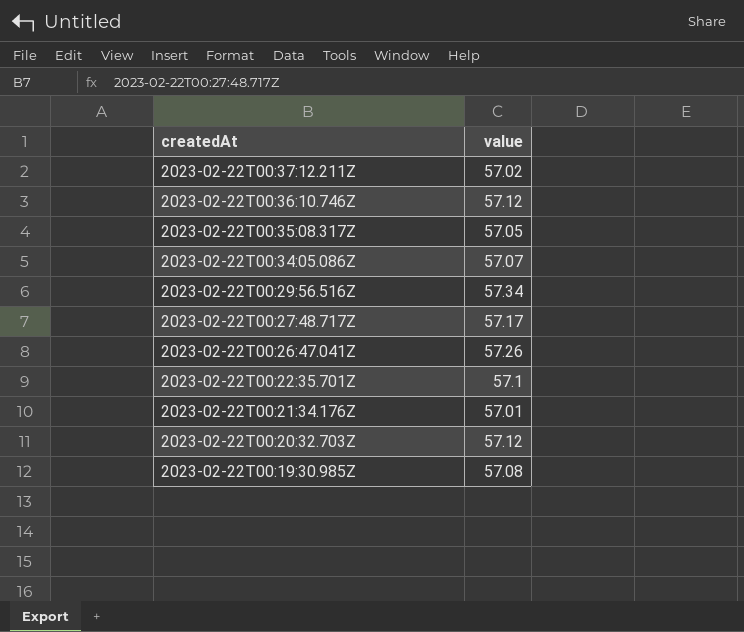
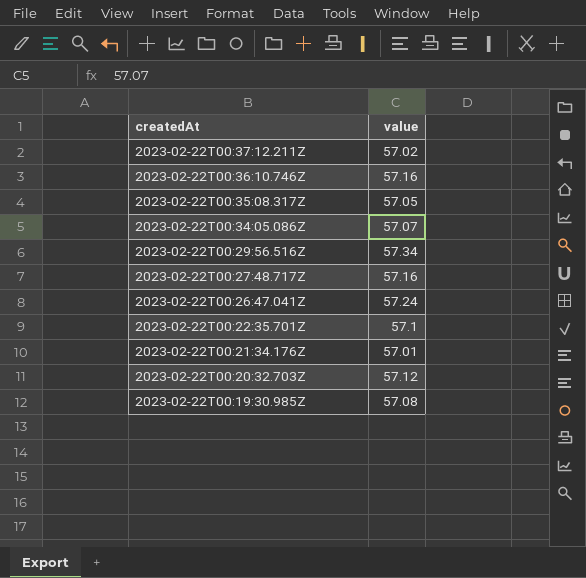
2023-02-22T00:36:10.746Z | value: 57.12 -> 57.16
2023-02-22T00:27:48.717Z | value: 57.17 -> 57.16
2023-02-22T00:26:47.041Z | value: 57.26 -> 57.24

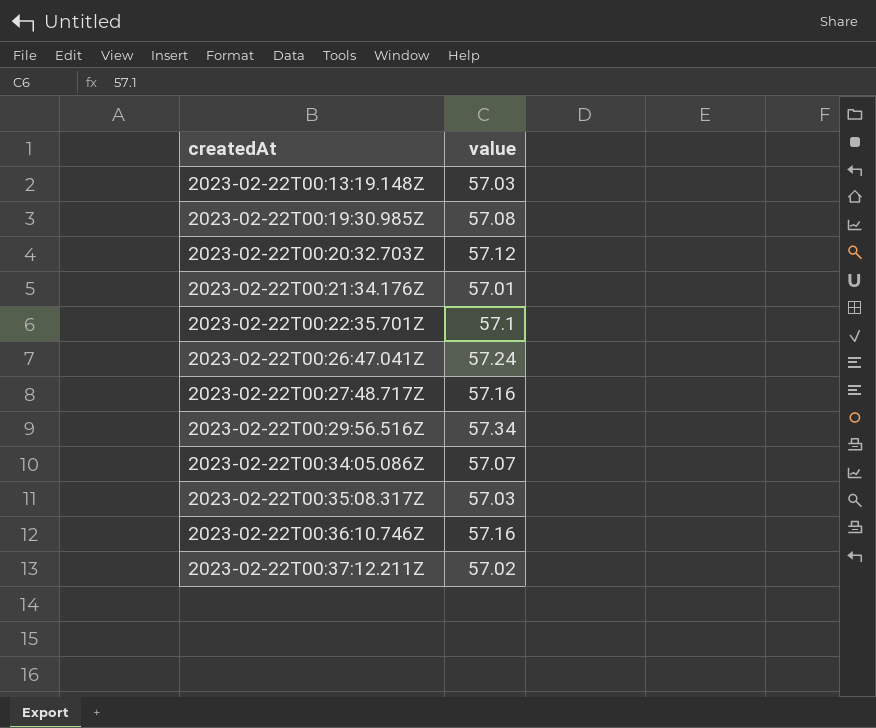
row order: createdAt descending -> createdAt ascending
row 2023-02-22T00:13:19.148Z: none -> 57.03
2023-02-22T00:35:08.317Z | value: 57.05 -> 57.03

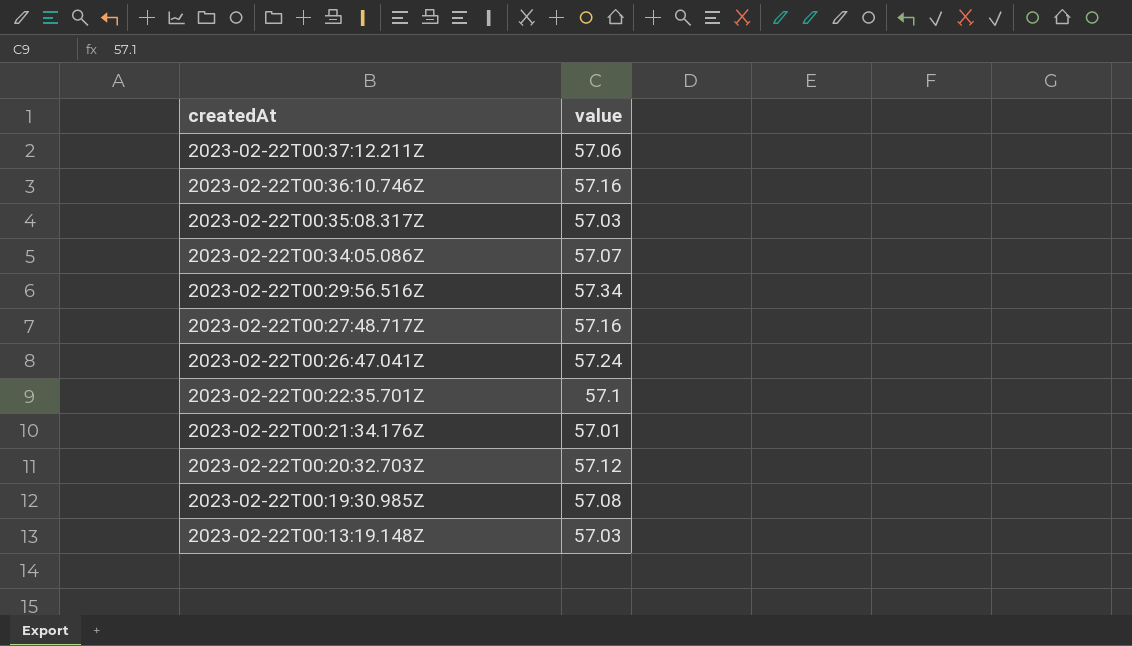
row order: createdAt ascending -> createdAt descending
2023-02-22T00:37:12.211Z | value: 57.02 -> 57.06

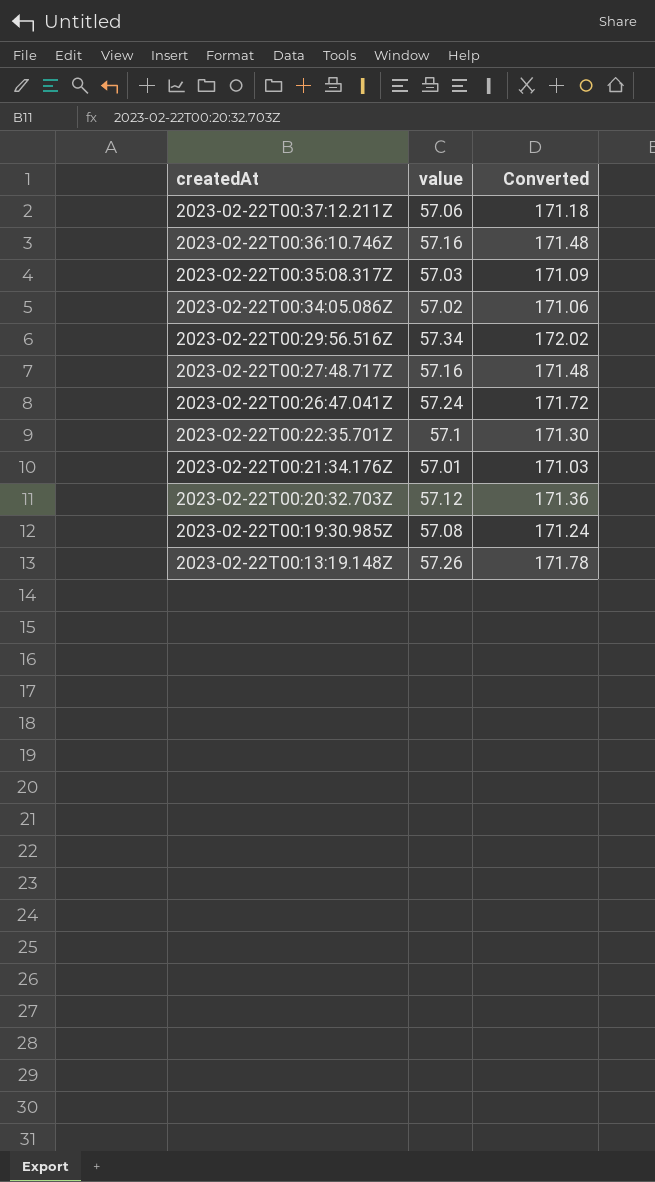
column Converted | formula: none -> [value] * 3
2023-02-22T00:34:05.086Z | value: 57.07 -> 57.02
2023-02-22T00:13:19.148Z | value: 57.03 -> 57.26

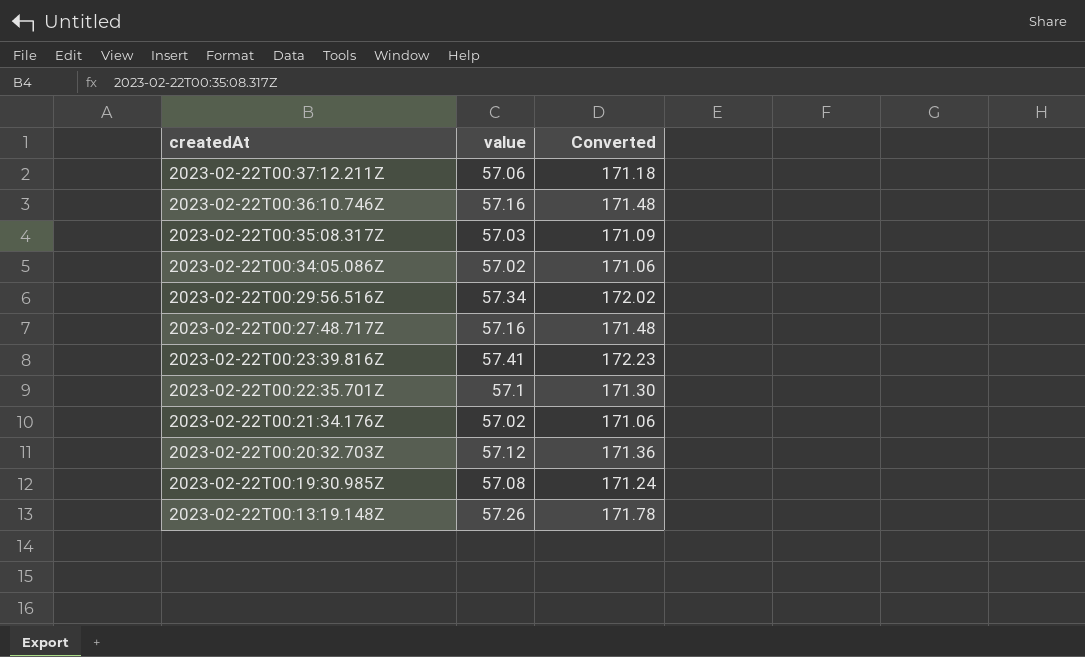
row 2023-02-22T00:26:47.041Z: 57.24 | 171.72 -> none
row 2023-02-22T00:23:39.816Z: none -> 57.41 | 172.23
2023-02-22T00:21:34.176Z | value: 57.01 -> 57.02
2023-02-22T00:21:34.176Z | Converted: 171.03 -> 171.06

